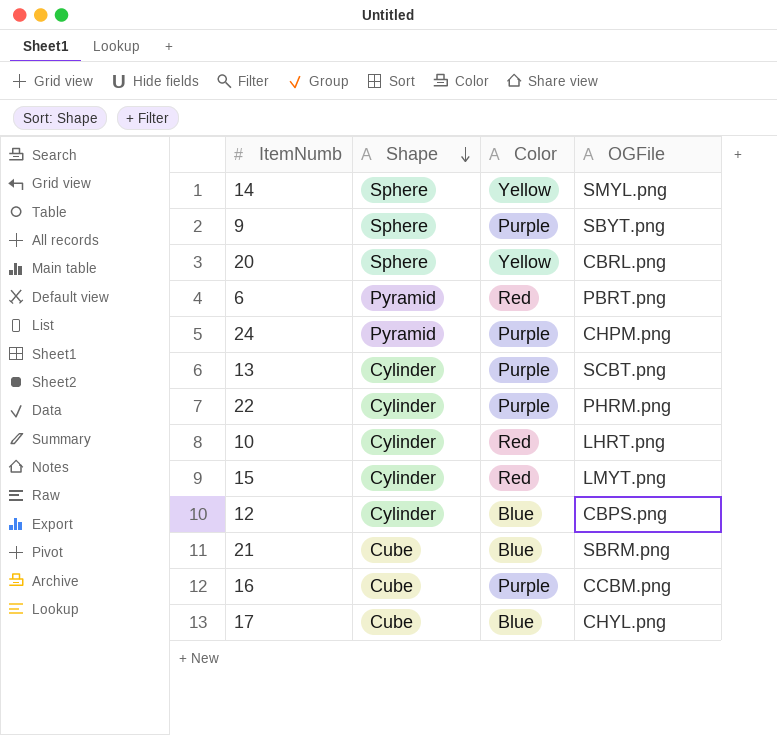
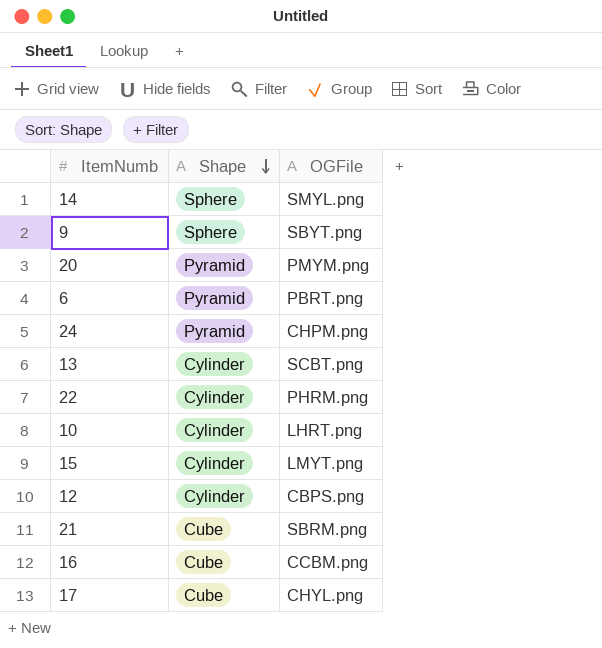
column Color | position: 3 -> none
20 | Shape: Sphere -> Pyramid
20 | OGFile: CBRL.png -> PMYM.png

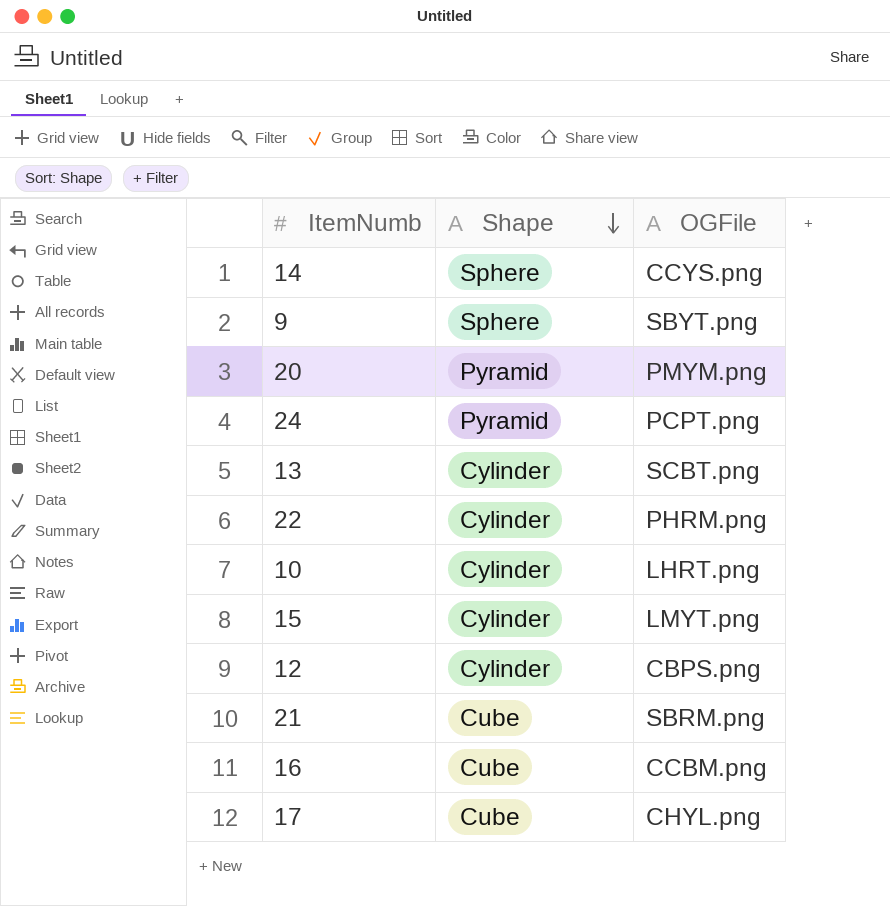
row 6: Pyramid | PBRT.png -> none
14 | OGFile: SMYL.png -> CCYS.png
24 | OGFile: CHPM.png -> PCPT.png

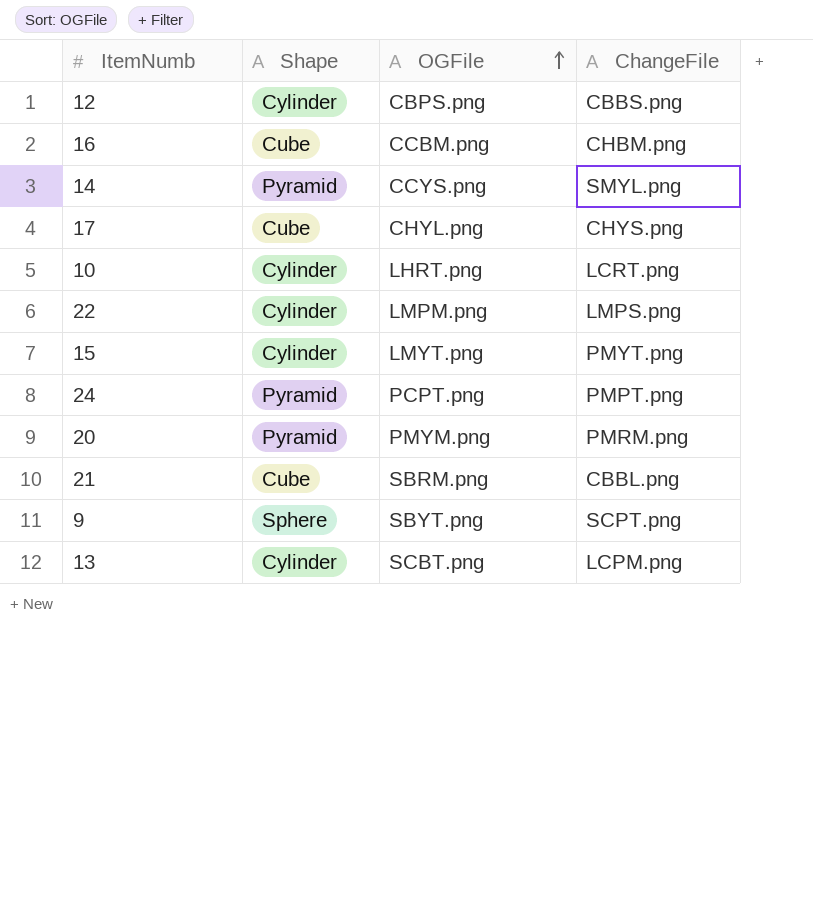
row order: Shape descending -> OGFile ascending
column ChangeFile | position: none -> 4
14 | Shape: Sphere -> Pyramid
22 | OGFile: PHRM.png -> LMPM.png

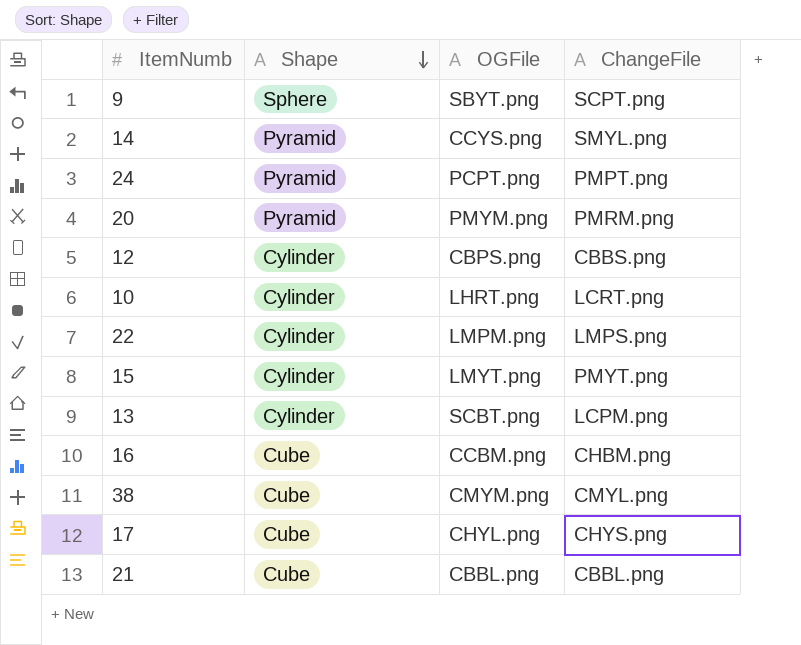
row order: OGFile ascending -> Shape descending
row 38: none -> Cube | CMYM.png | CMYL.png
21 | OGFile: SBRM.png -> CBBL.png

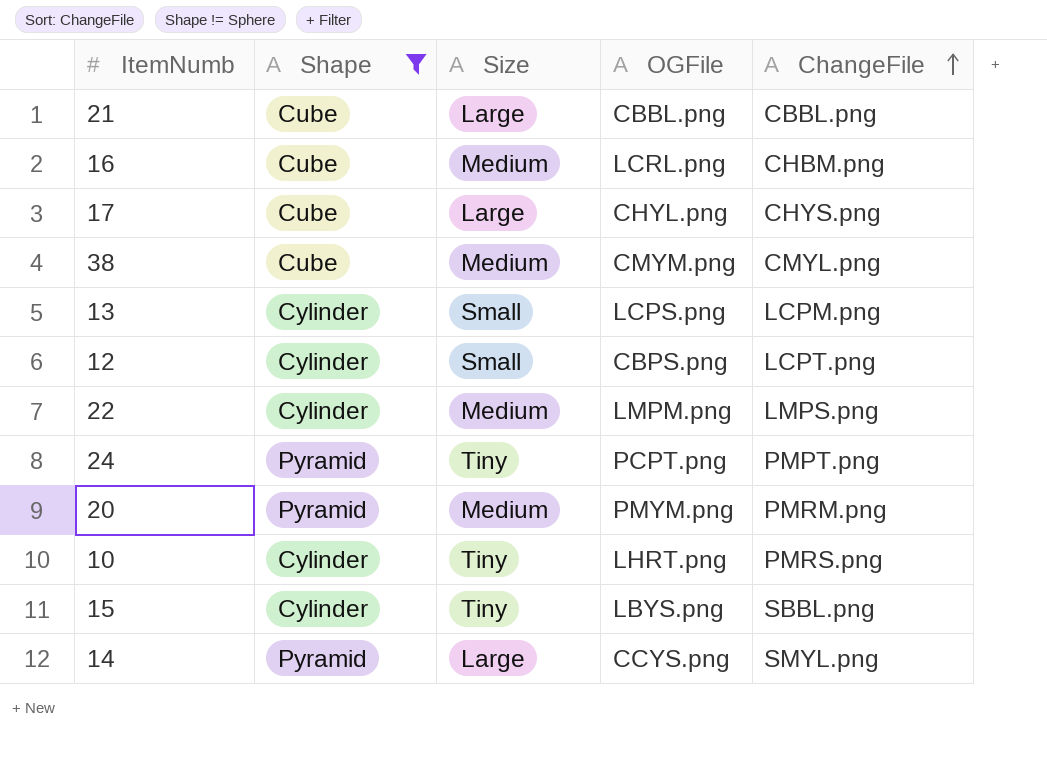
filter: none -> Shape != Sphere
row order: Shape descending -> ChangeFile ascending
column Size | position: none -> 3
16 | OGFile: CCBM.png -> LCRL.png
13 | OGFile: SCBT.png -> LCPS.png
12 | ChangeFile: CBBS.png -> LCPT.png
10 | ChangeFile: LCRT.png -> PMRS.png
15 | OGFile: LMYT.png -> LBYS.png
15 | ChangeFile: PMYT.png -> SBBL.png

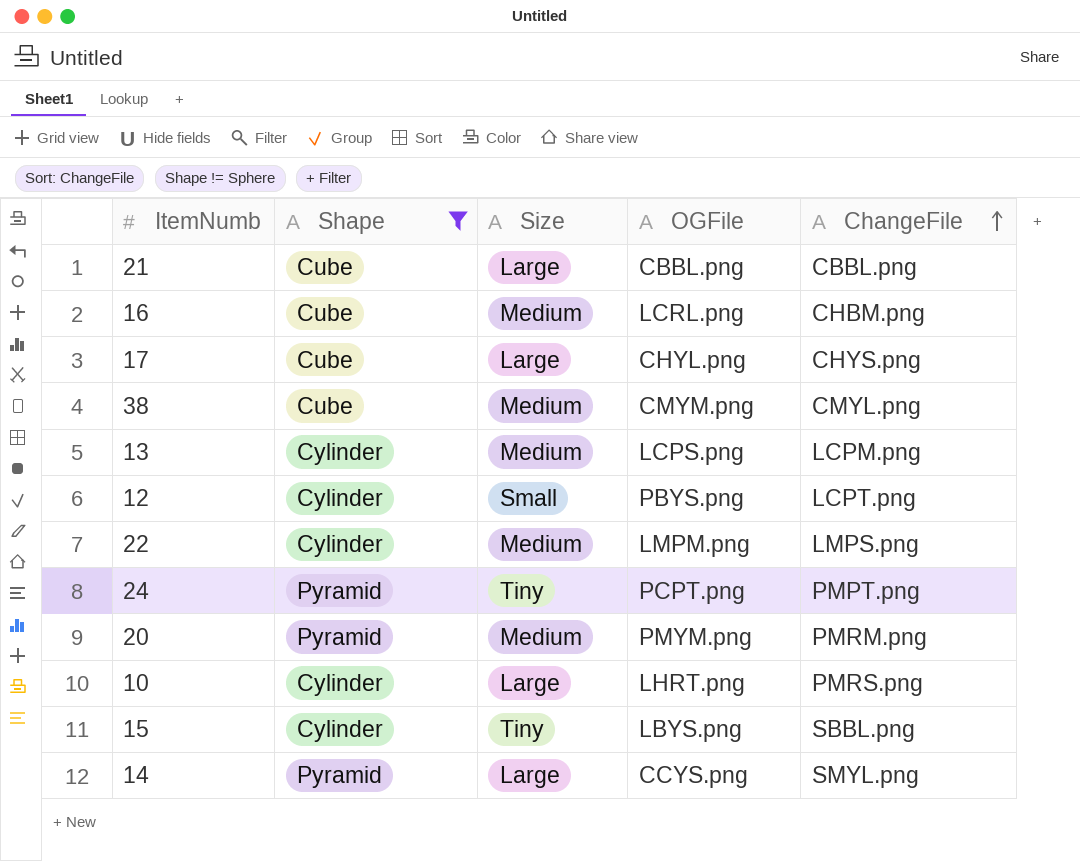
13 | Size: Small -> Medium
12 | OGFile: CBPS.png -> PBYS.png
10 | Size: Tiny -> Large

